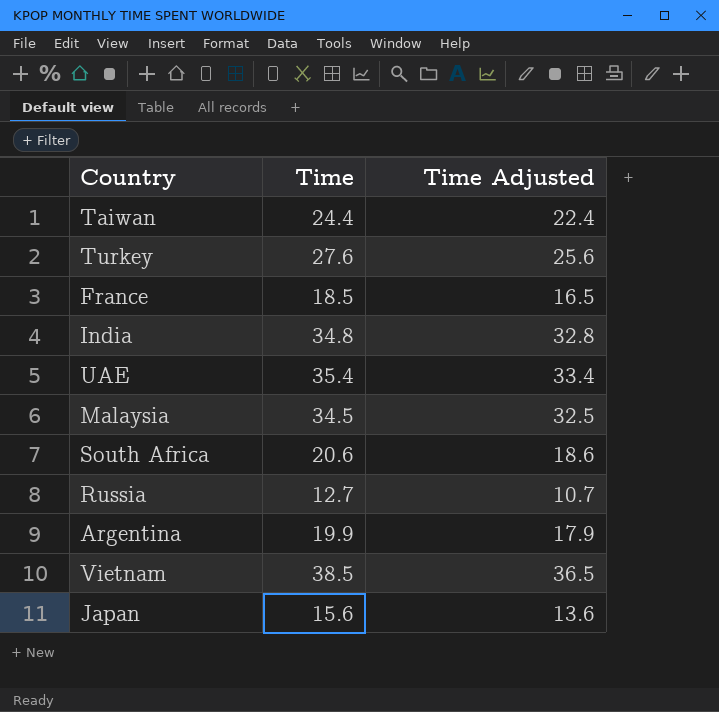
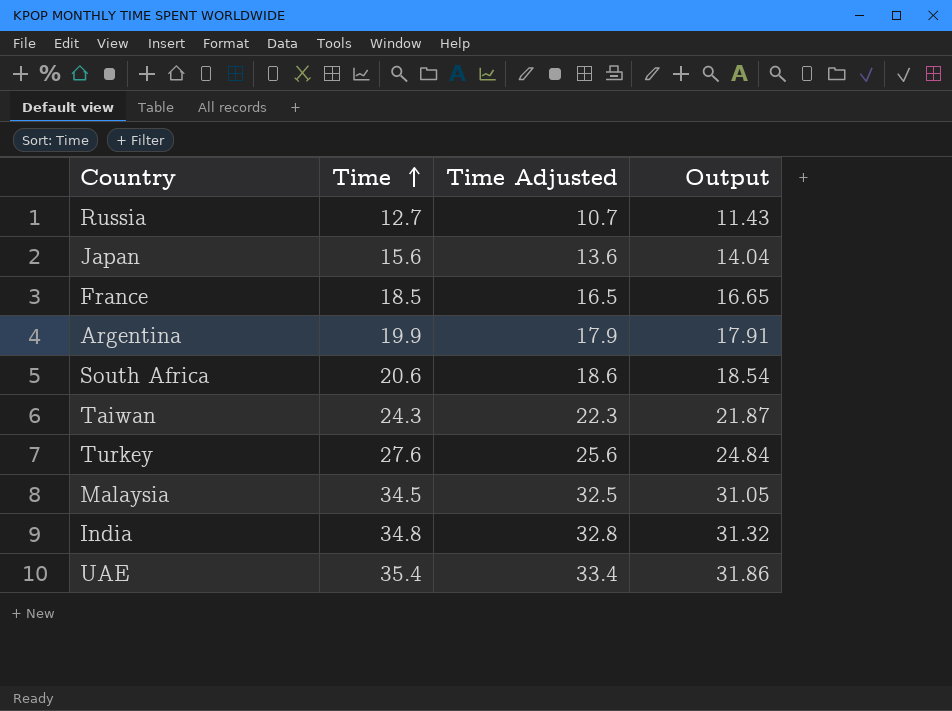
row order: none -> Time ascending
column Output | formula: none -> [Time] * 0.9
row Vietnam: 38.5 | 36.5 -> none
Taiwan | Time: 24.4 -> 24.3
Taiwan | Time Adjusted: 22.4 -> 22.3

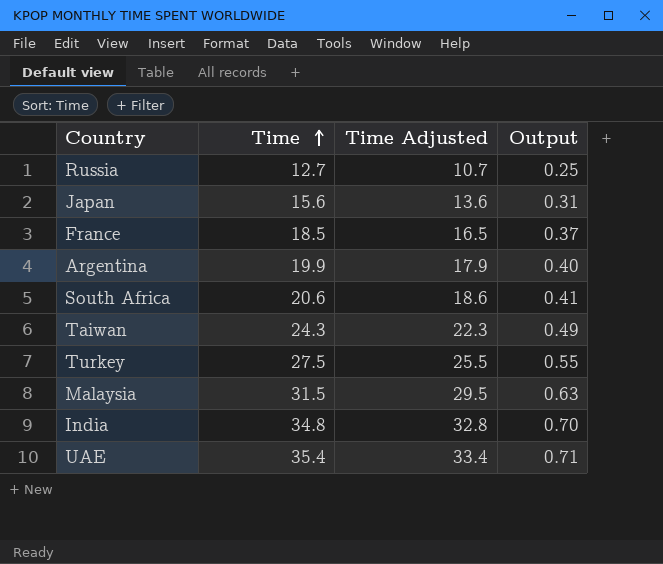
column Output | formula: [Time] * 0.9 -> [Time] * 0.02
Turkey | Time: 27.6 -> 27.5
Turkey | Time Adjusted: 25.6 -> 25.5
Malaysia | Time: 34.5 -> 31.5
Malaysia | Time Adjusted: 32.5 -> 29.5

